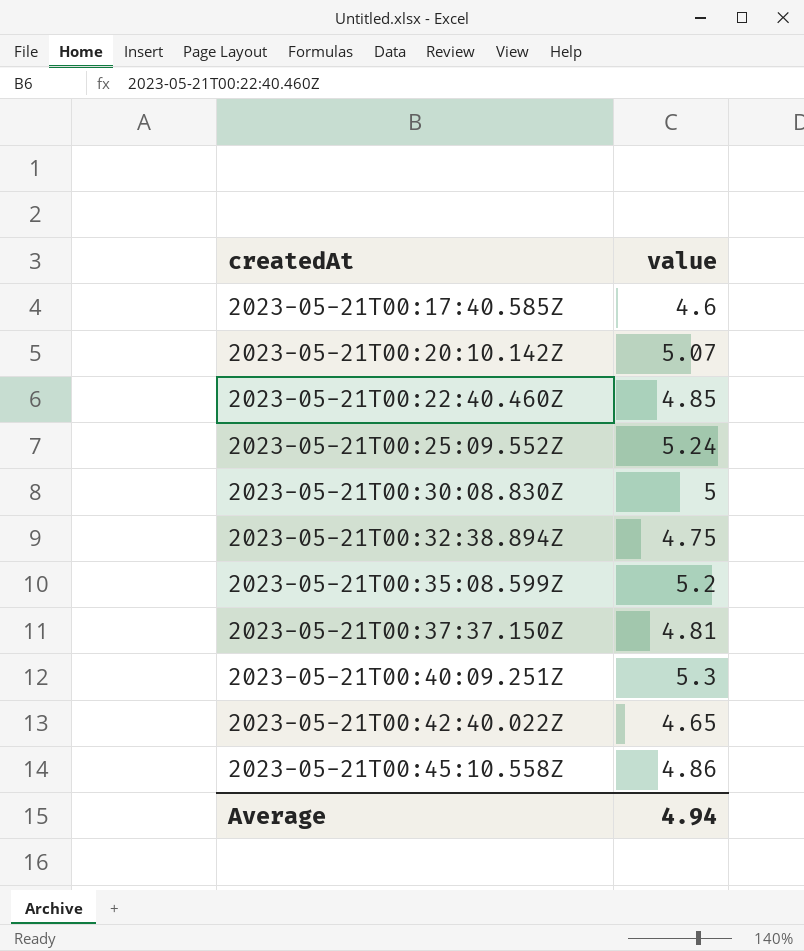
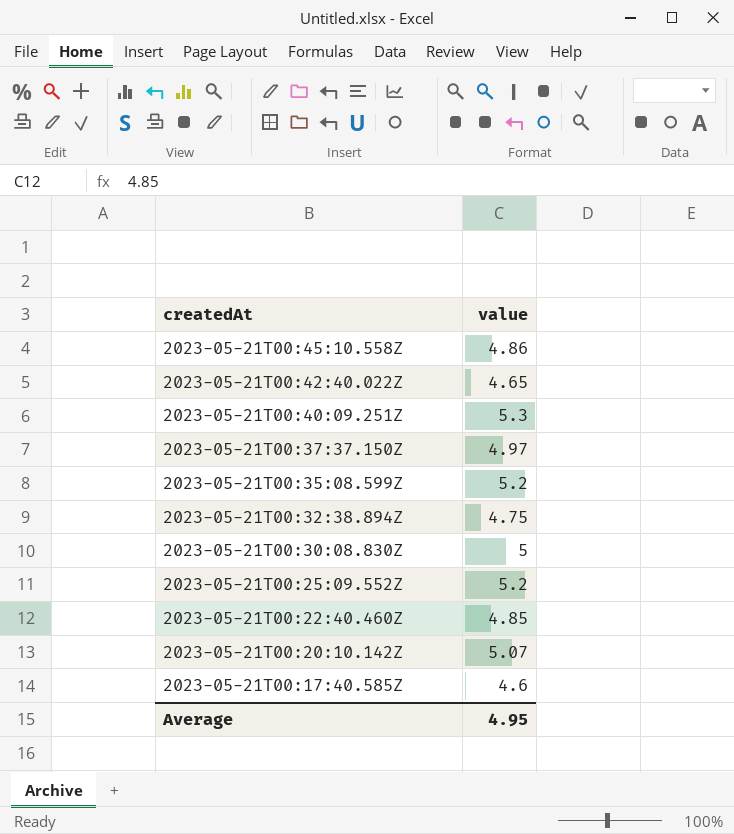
row order: createdAt ascending -> createdAt descending
2023-05-21T00:37:37.150Z | value: 4.81 -> 4.97
2023-05-21T00:25:09.552Z | value: 5.24 -> 5.2
Average | value: 4.94 -> 4.95

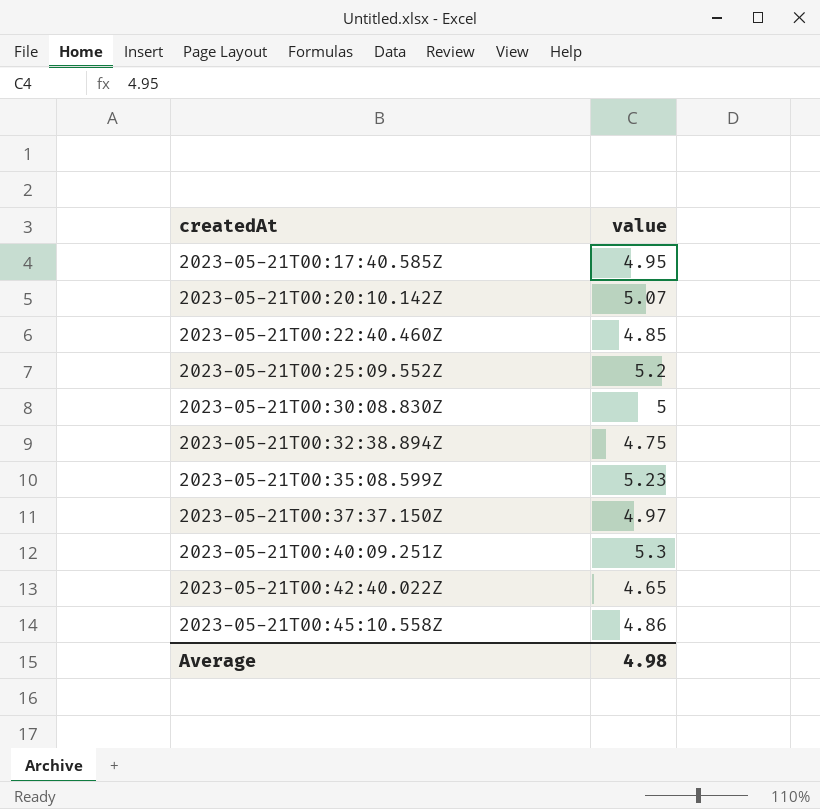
row order: createdAt descending -> createdAt ascending
2023-05-21T00:17:40.585Z | value: 4.6 -> 4.95
2023-05-21T00:35:08.599Z | value: 5.2 -> 5.23
Average | value: 4.95 -> 4.98

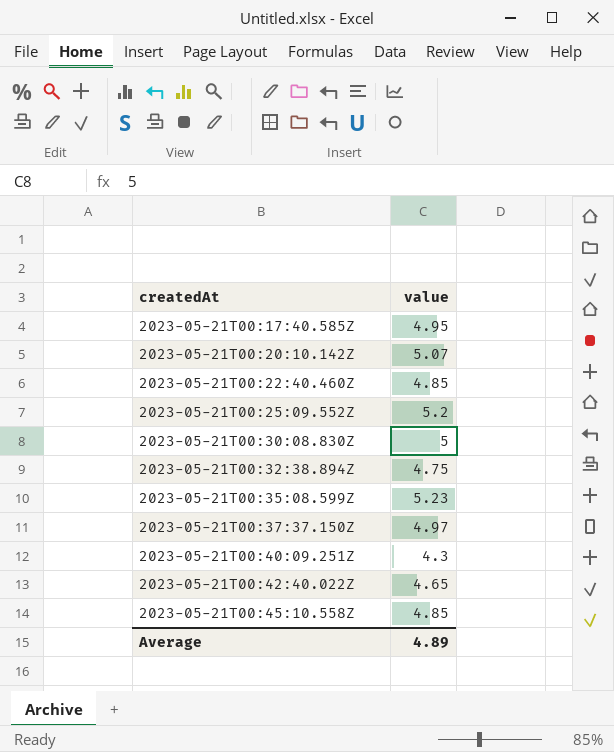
2023-05-21T00:40:09.251Z | value: 5.3 -> 4.3
2023-05-21T00:45:10.558Z | value: 4.86 -> 4.85
Average | value: 4.98 -> 4.89

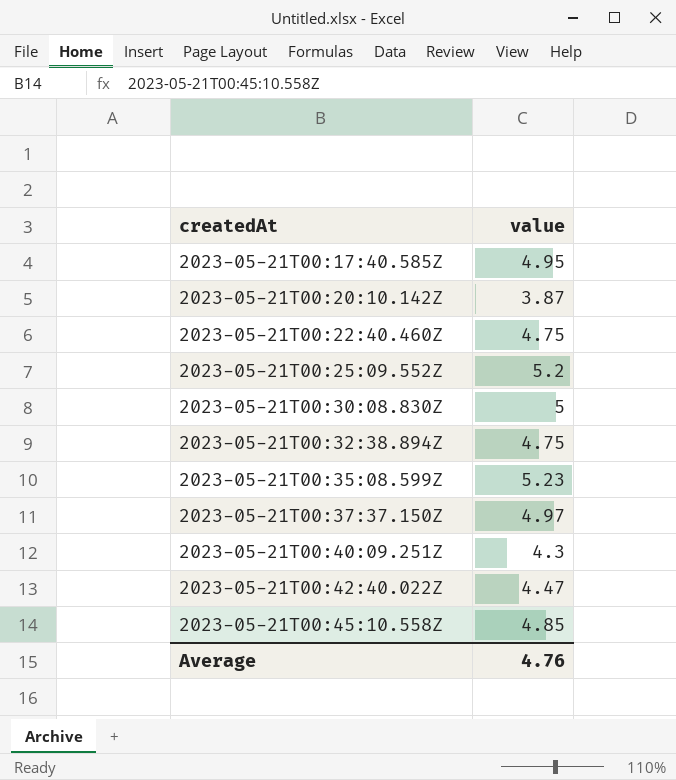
2023-05-21T00:20:10.142Z | value: 5.07 -> 3.87
2023-05-21T00:22:40.460Z | value: 4.85 -> 4.75
2023-05-21T00:42:40.022Z | value: 4.65 -> 4.47
Average | value: 4.89 -> 4.76

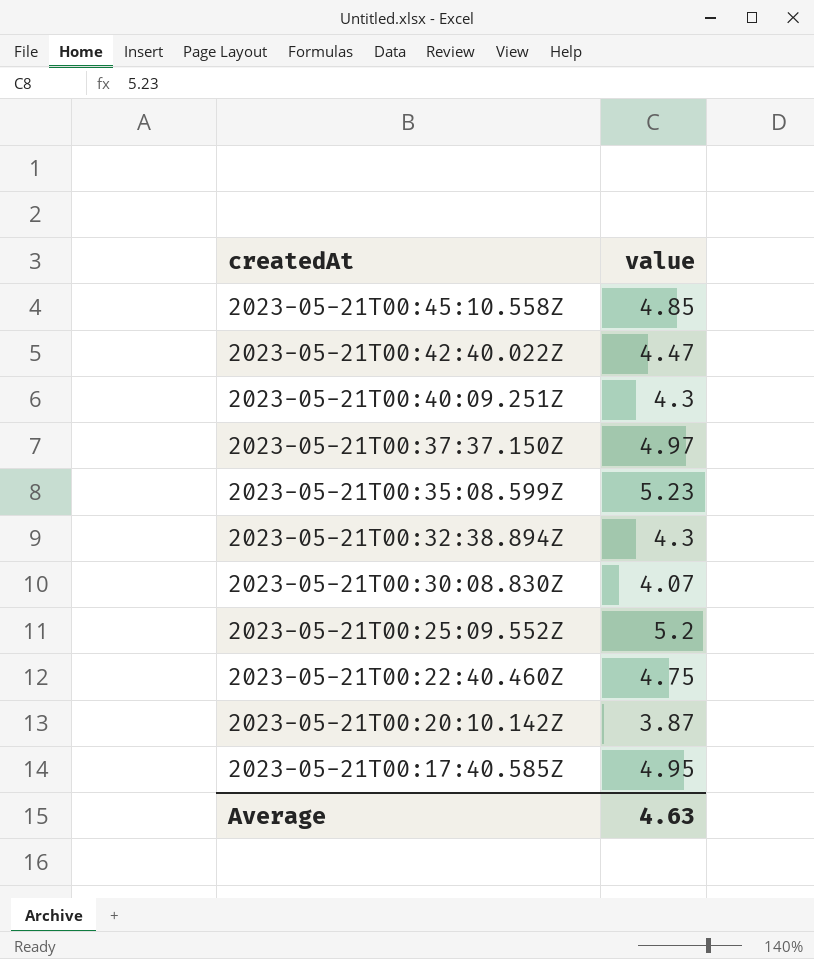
row order: createdAt ascending -> createdAt descending
2023-05-21T00:32:38.894Z | value: 4.75 -> 4.3
2023-05-21T00:30:08.830Z | value: 5 -> 4.07
Average | value: 4.76 -> 4.63

